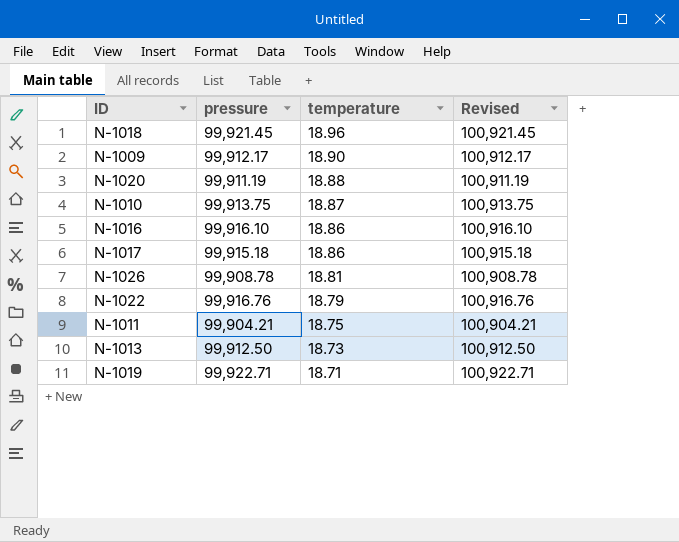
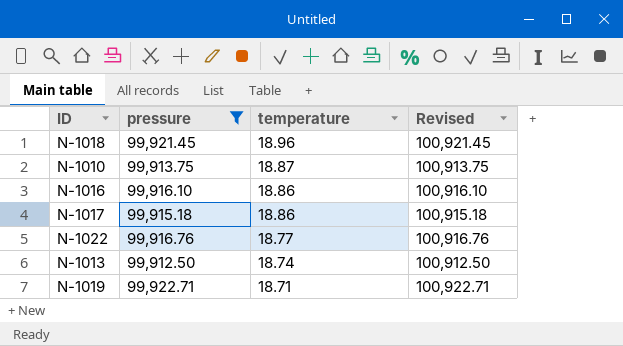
filter: none -> pressure >= 99,912.50
N-1022 | temperature: 18.79 -> 18.77
N-1013 | temperature: 18.73 -> 18.74

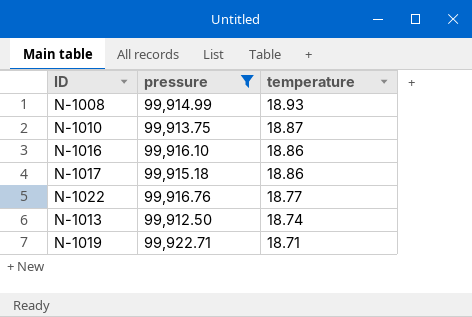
column Revised | formula: [pressure] + 1000 -> none
row N-1018: 99,921.45 | 18.96 | 100,921.45 -> none
row N-1008: none -> 99,914.99 | 18.93

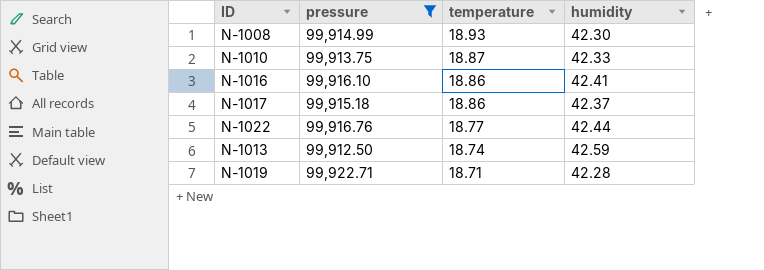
column humidity | position: none -> 4

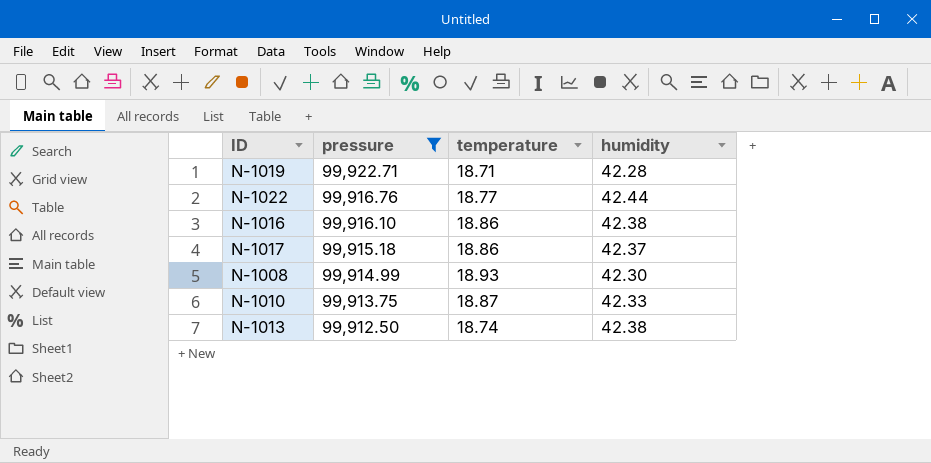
row order: temperature descending -> pressure descending
N-1016 | humidity: 42.41 -> 42.38
N-1013 | humidity: 42.59 -> 42.38

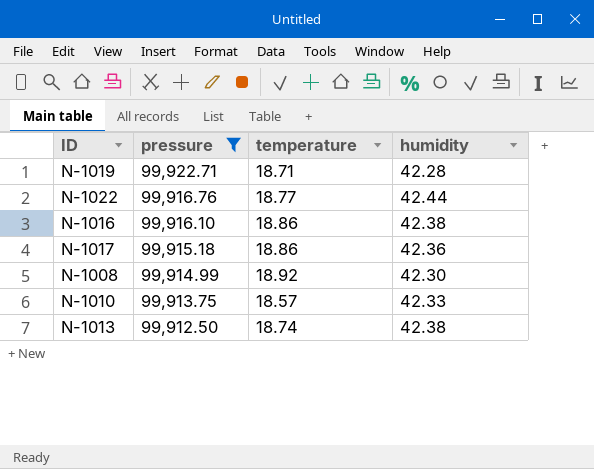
N-1017 | humidity: 42.37 -> 42.36
N-1008 | temperature: 18.93 -> 18.92
N-1010 | temperature: 18.87 -> 18.57

